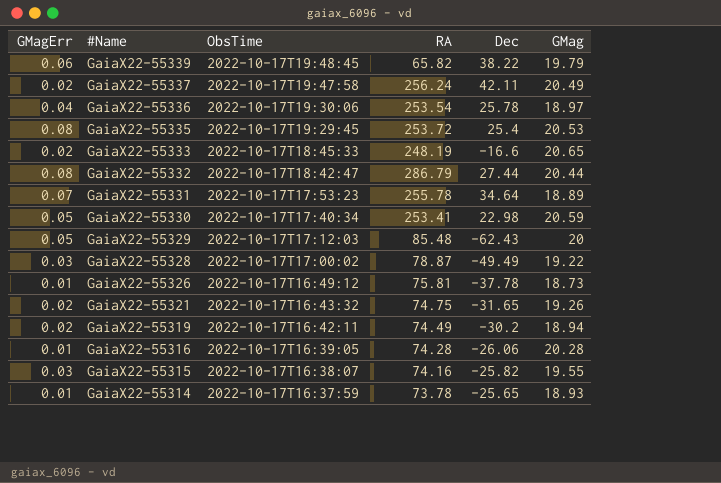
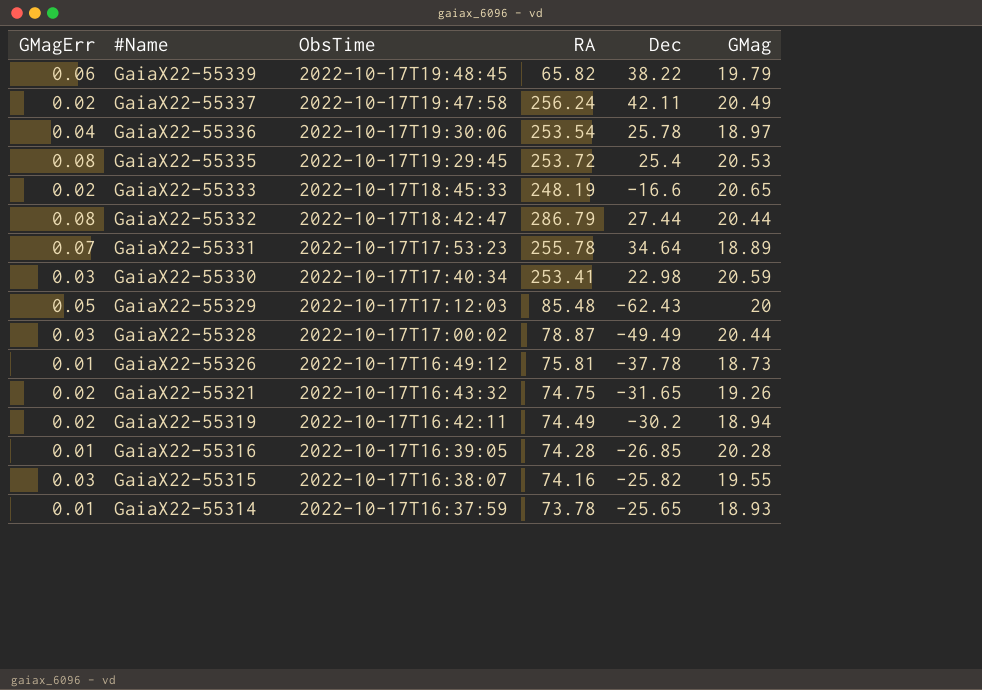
GaiaX22-55330 | GMagErr: 0.05 -> 0.03
GaiaX22-55328 | GMag: 19.22 -> 20.44
GaiaX22-55316 | Dec: -26.06 -> -26.85

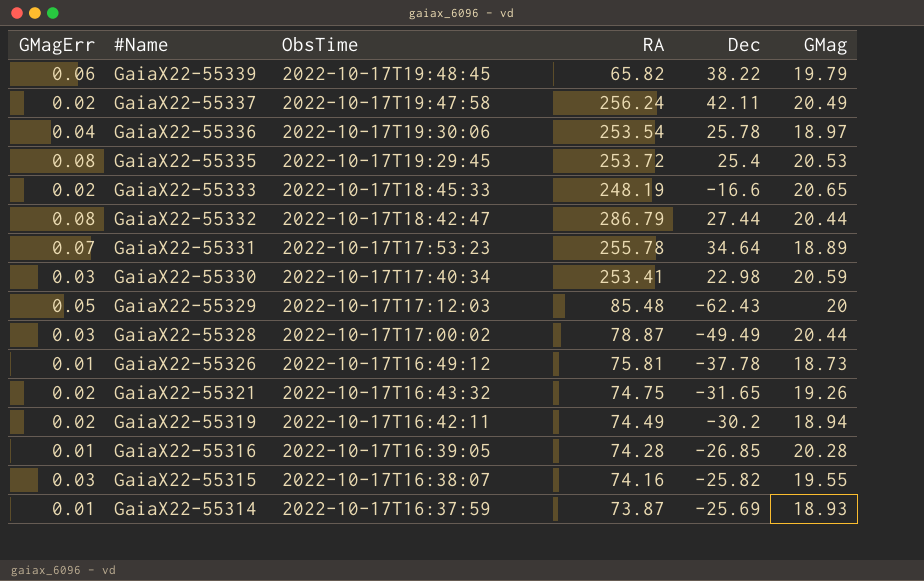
GaiaX22-55314 | RA: 73.78 -> 73.87
GaiaX22-55314 | Dec: -25.65 -> -25.69

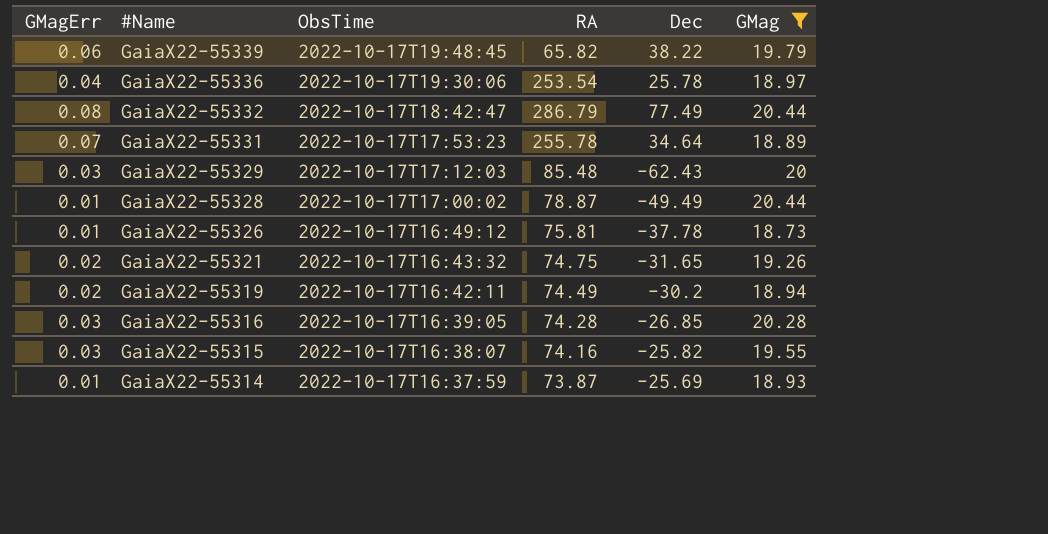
filter: none -> GMag <= 20.44
GaiaX22-55332 | Dec: 27.44 -> 77.49
GaiaX22-55329 | GMagErr: 0.05 -> 0.03
GaiaX22-55328 | GMagErr: 0.03 -> 0.01
GaiaX22-55316 | GMagErr: 0.01 -> 0.03

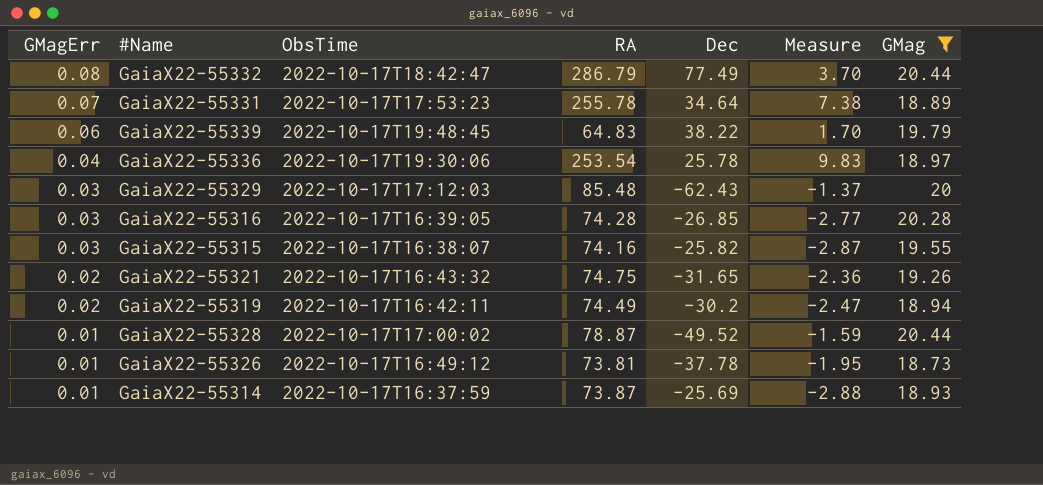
row order: #Name descending -> GMagErr descending
column Measure | formula: none -> [RA] / [Dec]
GaiaX22-55339 | RA: 65.82 -> 64.83
GaiaX22-55328 | Dec: -49.49 -> -49.52
GaiaX22-55326 | RA: 75.81 -> 73.81

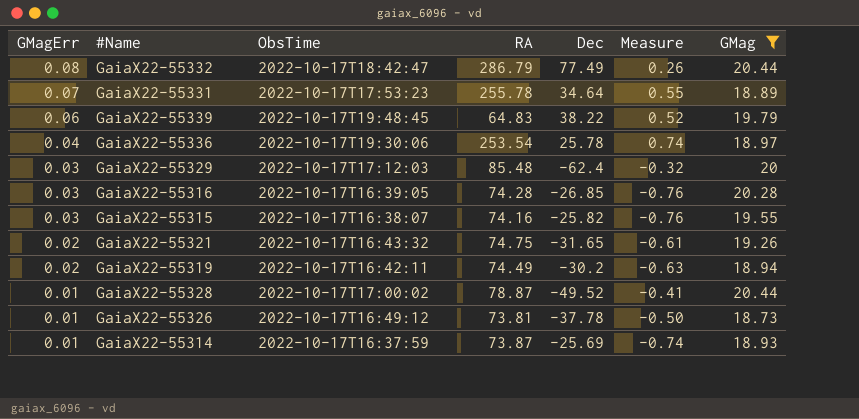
column Measure | formula: [RA] / [Dec] -> [GMag] / [Dec]
GaiaX22-55329 | Dec: -62.43 -> -62.4

